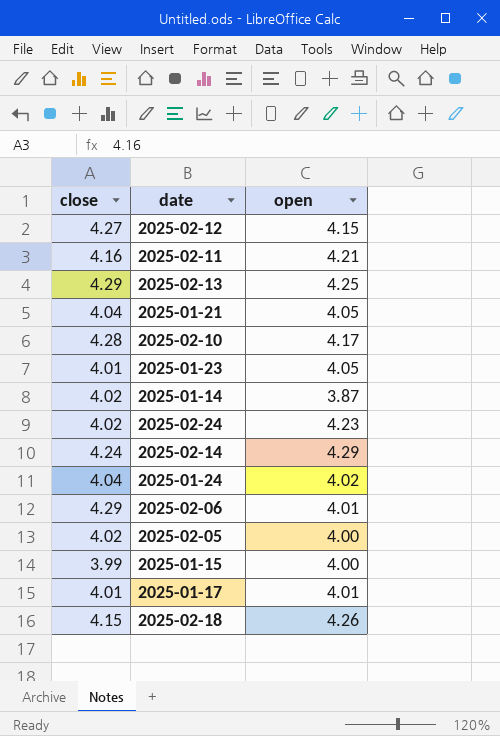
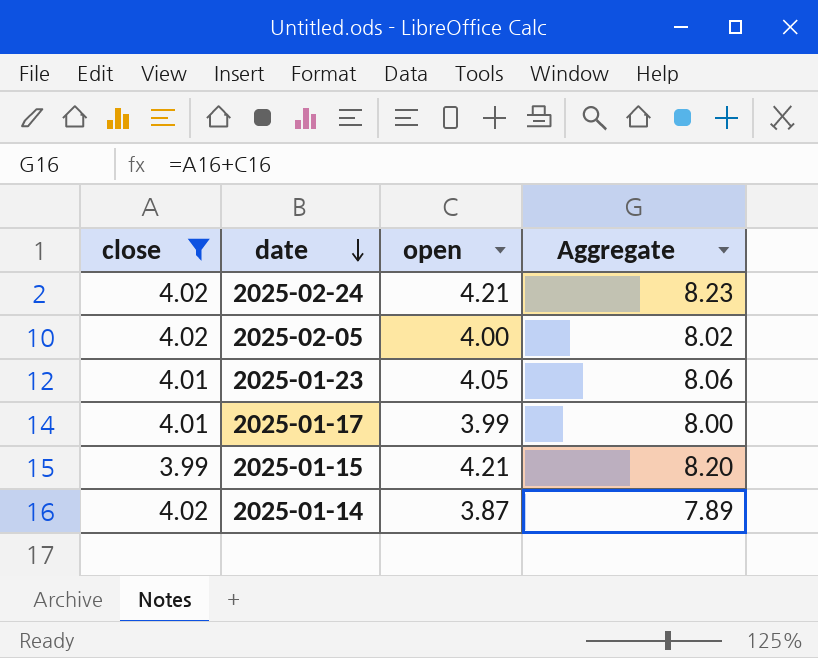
filter: none -> close <= 4.02
row order: none -> date descending
column Aggregate | formula: none -> [close] + [open]
2025-02-24 | open: 4.23 -> 4.21
2025-01-17 | open: 4.01 -> 3.99
2025-01-15 | open: 4.00 -> 4.21

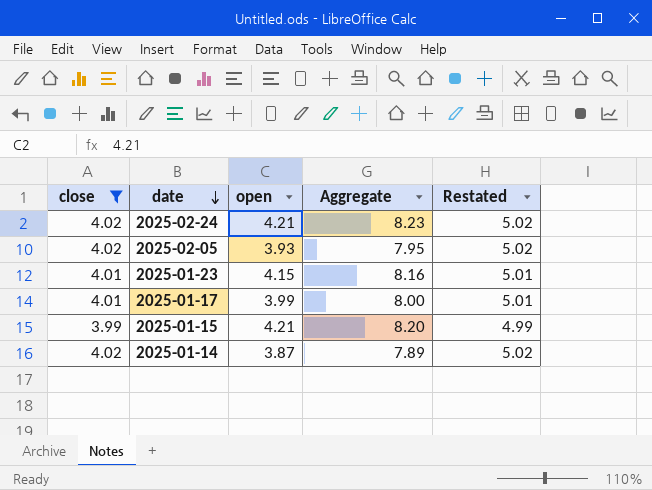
column Restated | formula: none -> [close] + 1
2025-02-05 | open: 4.00 -> 3.93
2025-02-05 | Aggregate: 8.02 -> 7.95
2025-01-23 | open: 4.05 -> 4.15
2025-01-23 | Aggregate: 8.06 -> 8.16

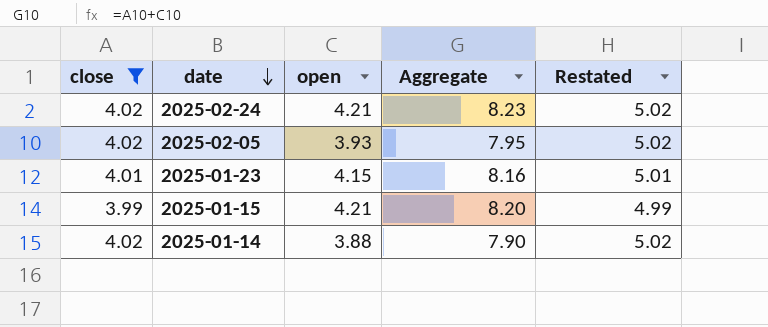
row 2025-01-17: 4.01 | 3.99 | 8.00 | 5.01 -> none
2025-01-14 | open: 3.87 -> 3.88
2025-01-14 | Aggregate: 7.89 -> 7.90

